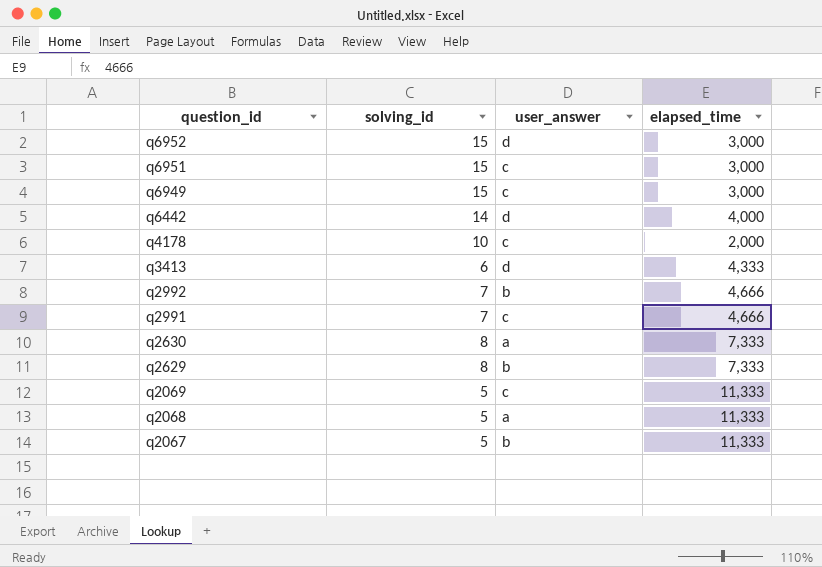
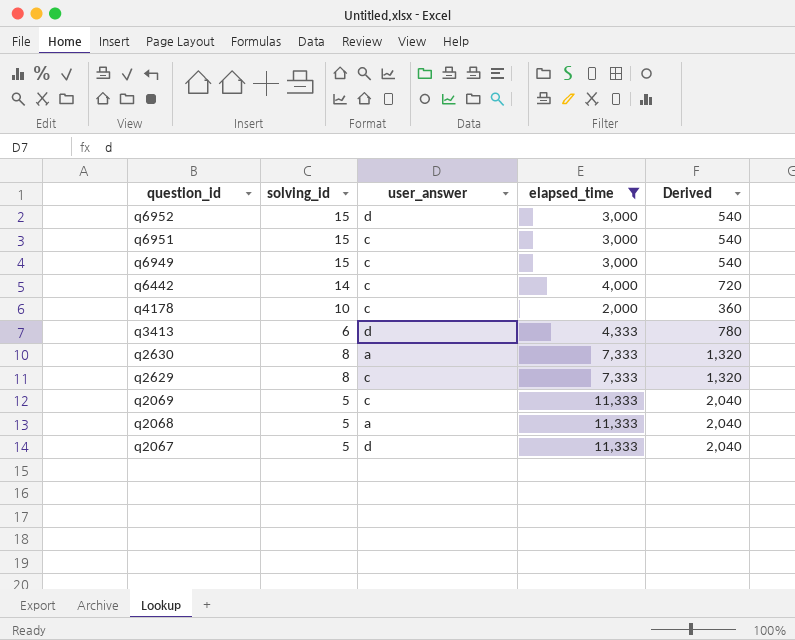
filter: none -> elapsed_time != 4,666
column Derived | formula: none -> [elapsed_time] * 0.18
q6442 | user_answer: d -> c
q2629 | user_answer: b -> c
q2067 | user_answer: b -> d

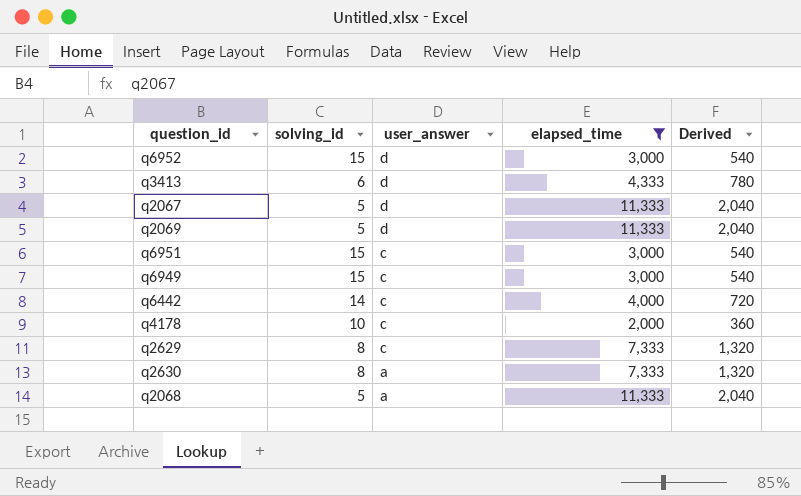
row order: question_id descending -> user_answer descending
q2069 | user_answer: c -> d

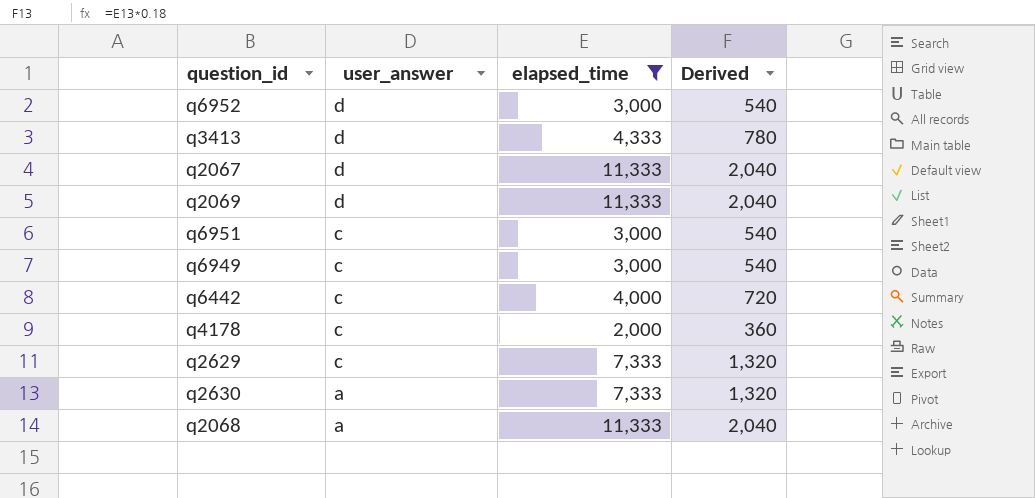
column solving_id | position: 2 -> none

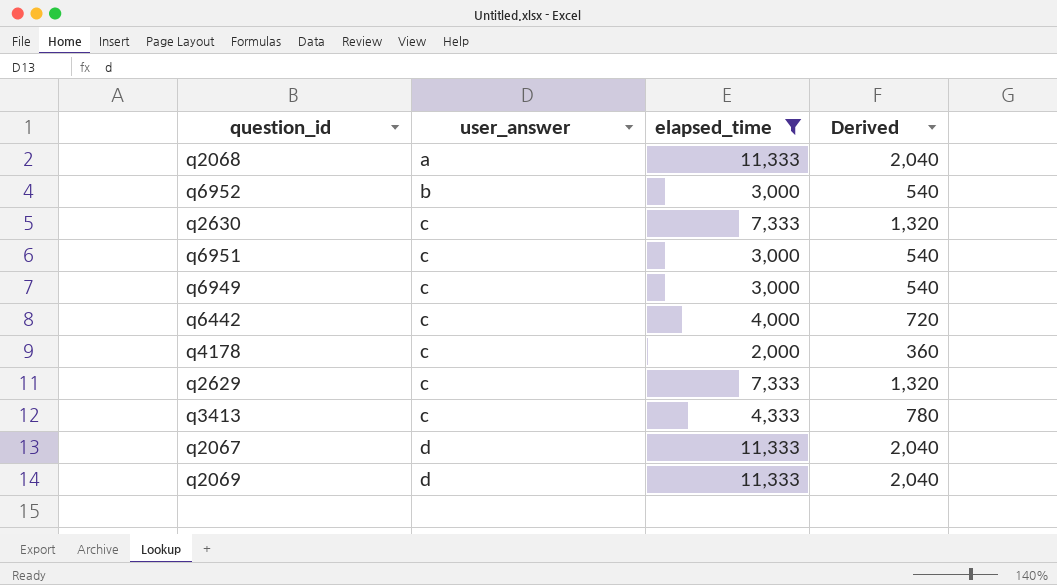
row order: user_answer descending -> user_answer ascending
q6952 | user_answer: d -> b
q2630 | user_answer: a -> c
q3413 | user_answer: d -> c

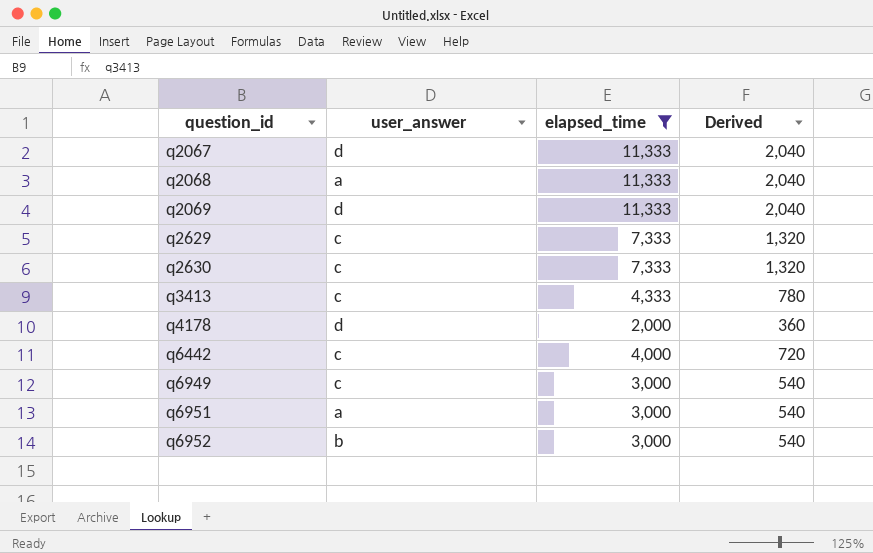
row order: user_answer ascending -> question_id ascending
q4178 | user_answer: c -> d
q6951 | user_answer: c -> a

